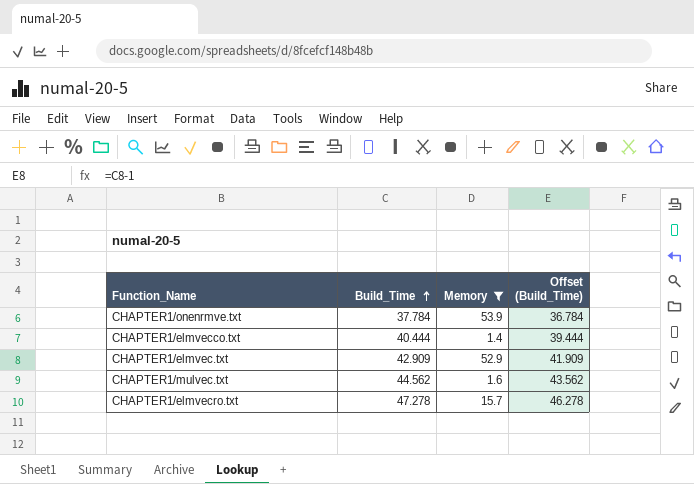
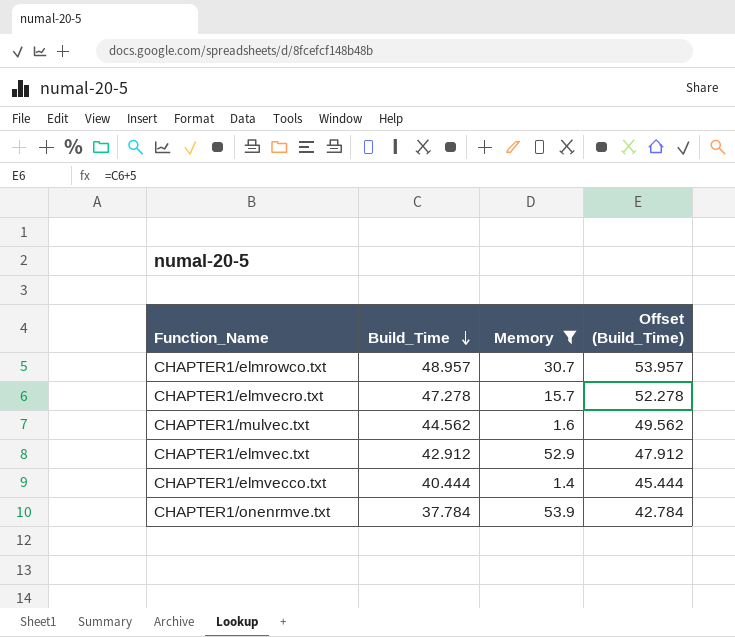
row order: Build_Time ascending -> Build_Time descending
column Offset (Build_Time) | formula: [Build_Time] - 1 -> [Build_Time] + 5
row CHAPTER1/elmrowco.txt: none -> 48.957 | 30.7 | 53.957
CHAPTER1/elmvec.txt | Build_Time: 42.909 -> 42.912

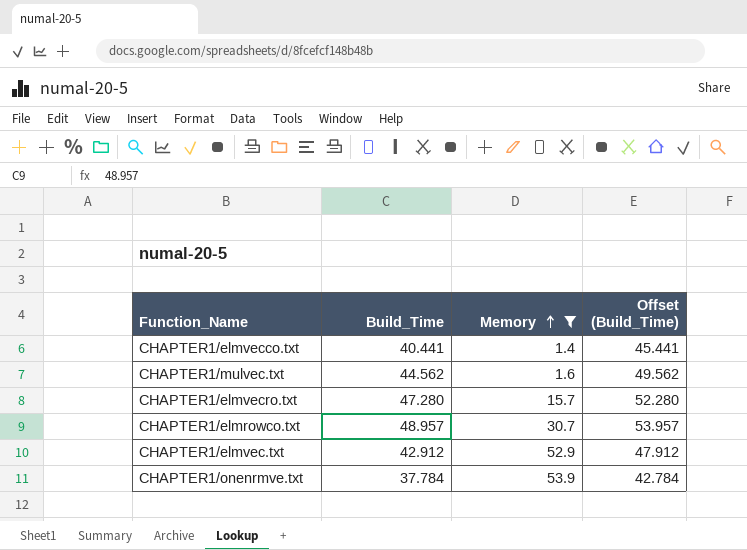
row order: Build_Time descending -> Memory ascending
CHAPTER1/elmvecco.txt | Build_Time: 40.444 -> 40.441
CHAPTER1/elmvecco.txt | Offset (Build_Time): 45.444 -> 45.441
CHAPTER1/elmvecro.txt | Build_Time: 47.278 -> 47.280
CHAPTER1/elmvecro.txt | Offset (Build_Time): 52.278 -> 52.280

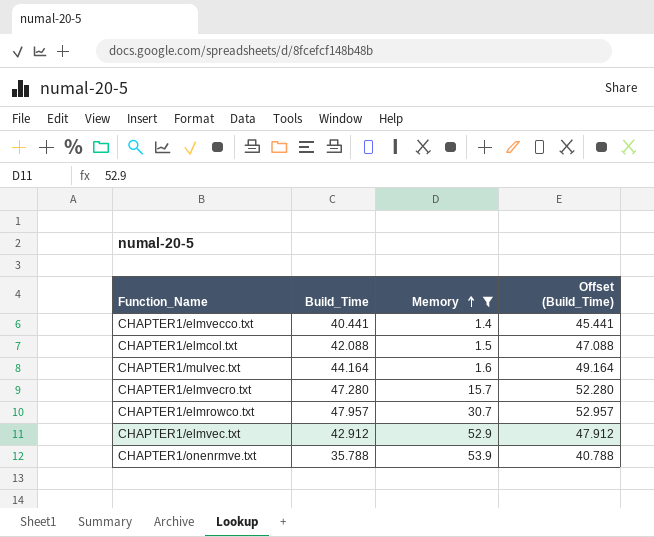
row CHAPTER1/elmcol.txt: none -> 42.088 | 1.5 | 47.088
CHAPTER1/mulvec.txt | Build_Time: 44.562 -> 44.164
CHAPTER1/mulvec.txt | Offset (Build_Time): 49.562 -> 49.164
CHAPTER1/elmrowco.txt | Build_Time: 48.957 -> 47.957
CHAPTER1/elmrowco.txt | Offset (Build_Time): 53.957 -> 52.957
CHAPTER1/onenrmve.txt | Build_Time: 37.784 -> 35.788
CHAPTER1/onenrmve.txt | Offset (Build_Time): 42.784 -> 40.788

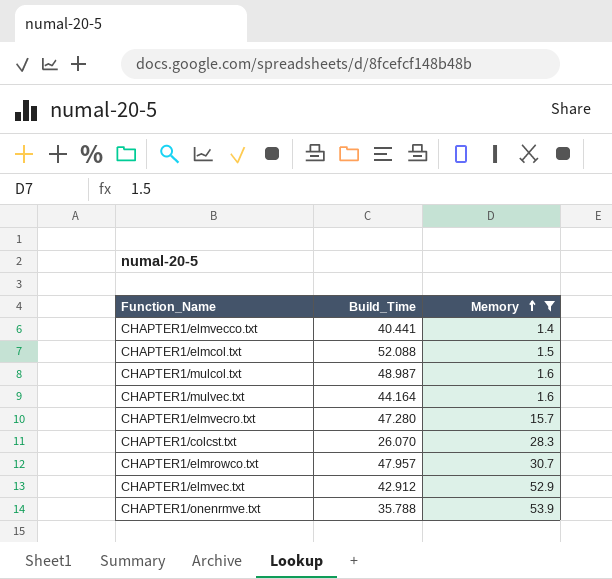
column Offset (Build_Time) | formula: [Build_Time] + 5 -> none
CHAPTER1/elmcol.txt | Build_Time: 42.088 -> 52.088
row CHAPTER1/mulcol.txt: none -> 48.987 | 1.6
row CHAPTER1/colcst.txt: none -> 26.070 | 28.3

